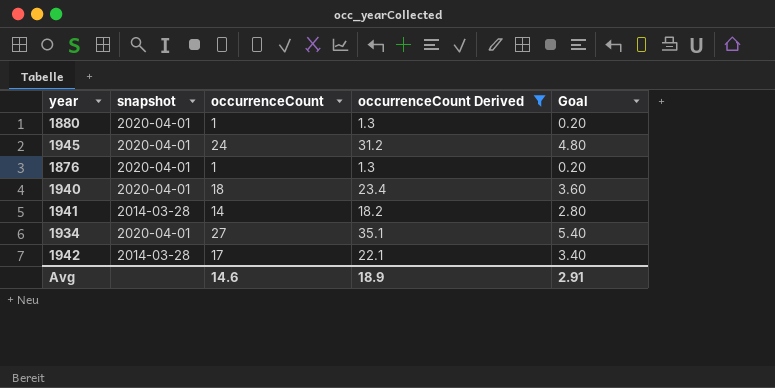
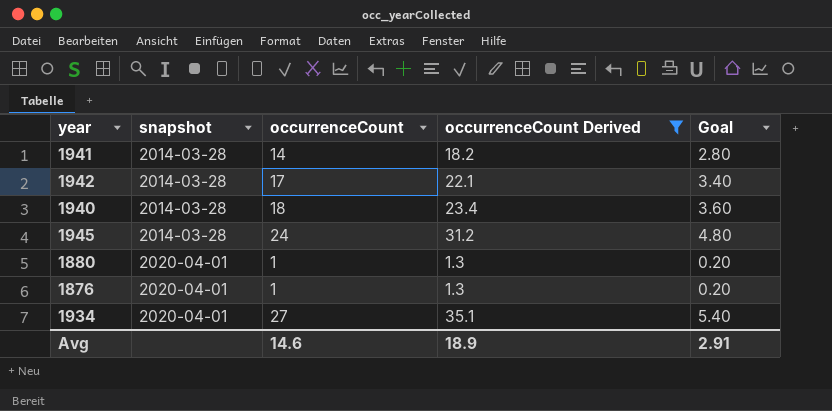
row order: none -> snapshot ascending
1940 | snapshot: 2020-04-01 -> 2014-03-28
1945 | snapshot: 2020-04-01 -> 2014-03-28

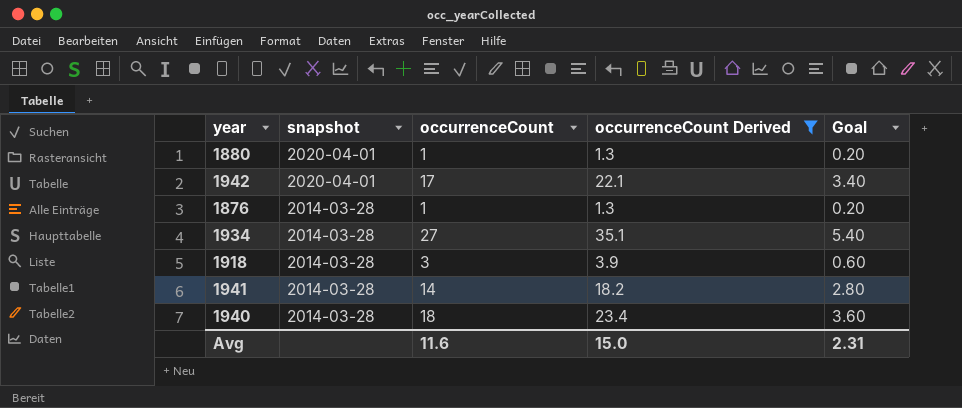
row order: snapshot ascending -> snapshot descending
row 1945: 2014-03-28 | 24 | 31.2 | 4.80 -> none
1942 | snapshot: 2014-03-28 -> 2020-04-01
1876 | snapshot: 2020-04-01 -> 2014-03-28
1934 | snapshot: 2020-04-01 -> 2014-03-28
row 1918: none -> 2014-03-28 | 3 | 3.9 | 0.60
Avg | occurrenceCount: 14.6 -> 11.6
Avg | occurrenceCount Derived: 18.9 -> 15.0
Avg | Goal: 2.91 -> 2.31

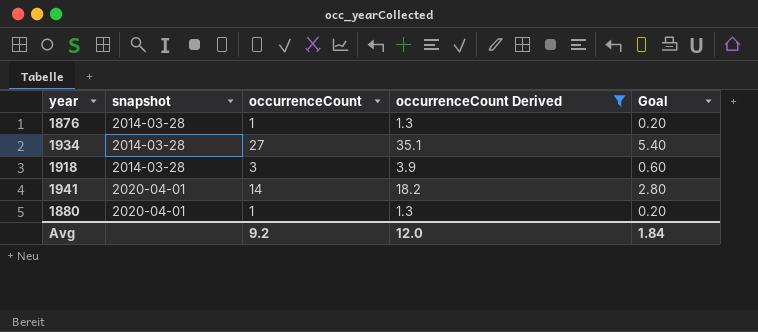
row order: snapshot descending -> snapshot ascending
row 1942: 2020-04-01 | 17 | 22.1 | 3.40 -> none
row 1940: 2014-03-28 | 18 | 23.4 | 3.60 -> none
1941 | snapshot: 2014-03-28 -> 2020-04-01
Avg | occurrenceCount: 11.6 -> 9.2
Avg | occurrenceCount Derived: 15.0 -> 12.0
Avg | Goal: 2.31 -> 1.84

